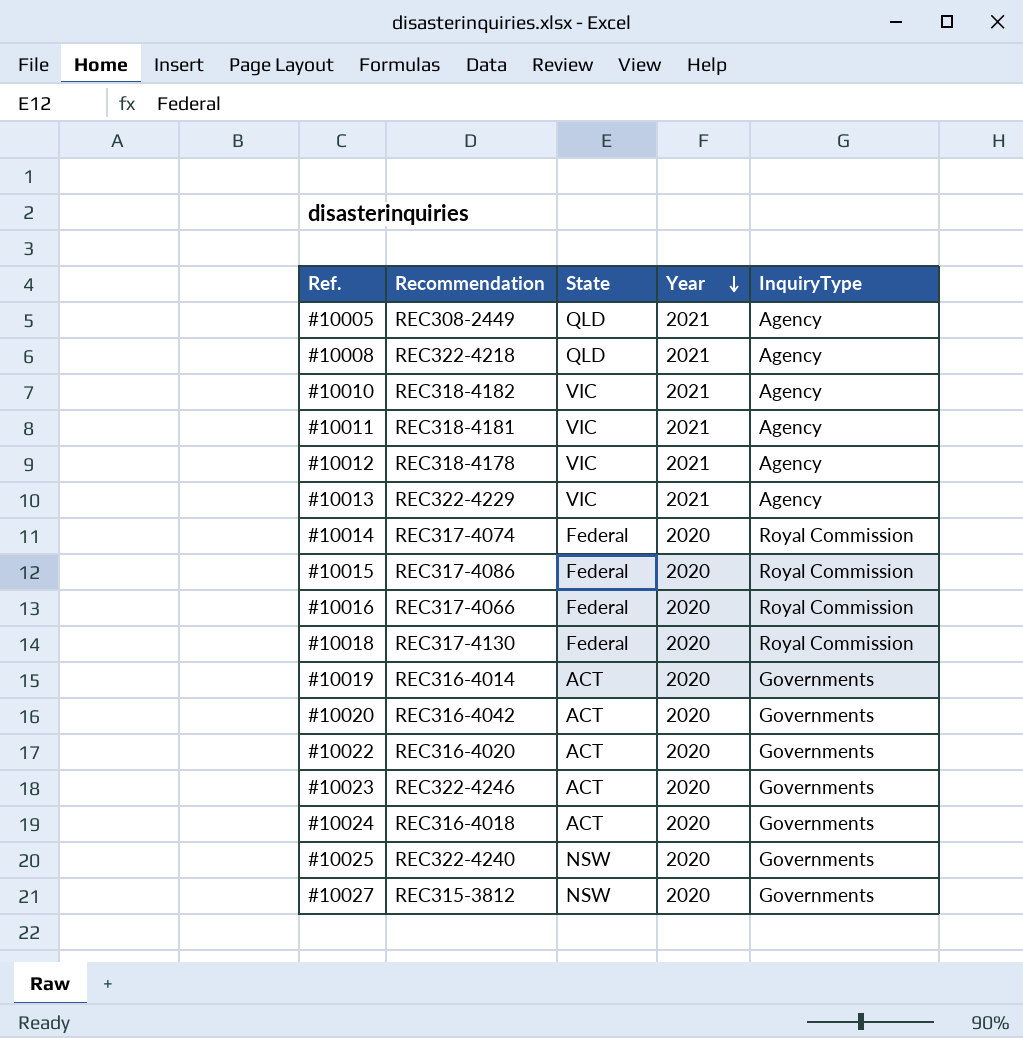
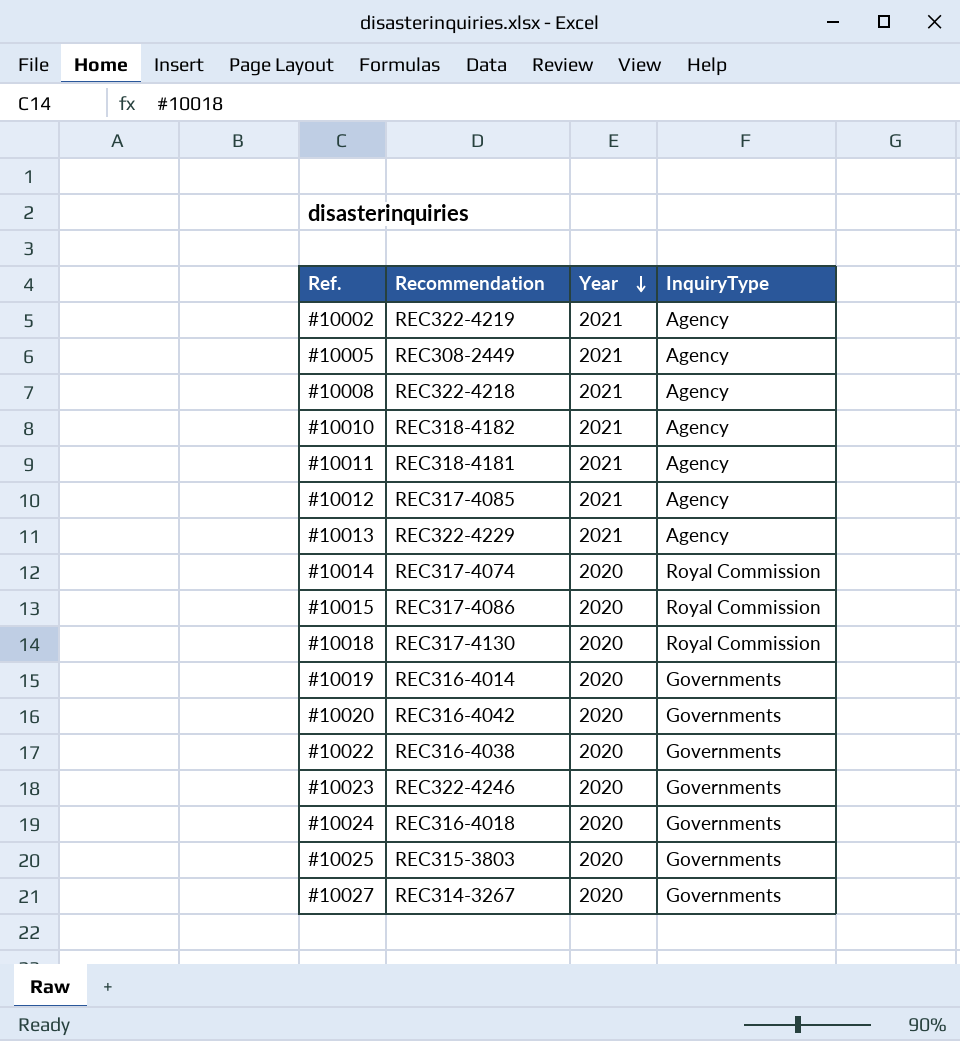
column State | position: 3 -> none
row #10016: REC317-4066 | Federal | 2020 | Royal Commission -> none
row #10002: none -> REC322-4219 | 2021 | Agency
#10012 | Recommendation: REC318-4178 -> REC317-4085
#10022 | Recommendation: REC316-4020 -> REC316-4038
#10025 | Recommendation: REC322-4240 -> REC315-3803
#10027 | Recommendation: REC315-3812 -> REC314-3267

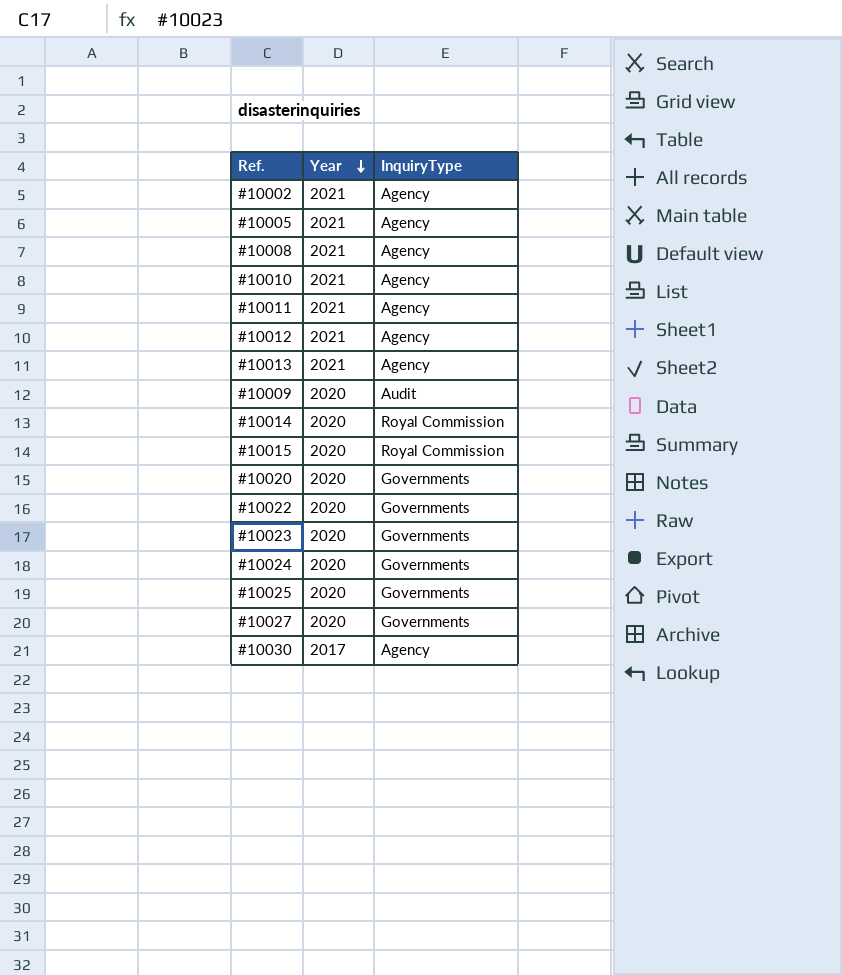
column Recommendation | position: 2 -> none
row #10018: REC317-4130 | 2020 | Royal Commission -> none
row #10019: REC316-4014 | 2020 | Governments -> none
row #10009: none -> 2020 | Audit
row #10030: none -> 2017 | Agency

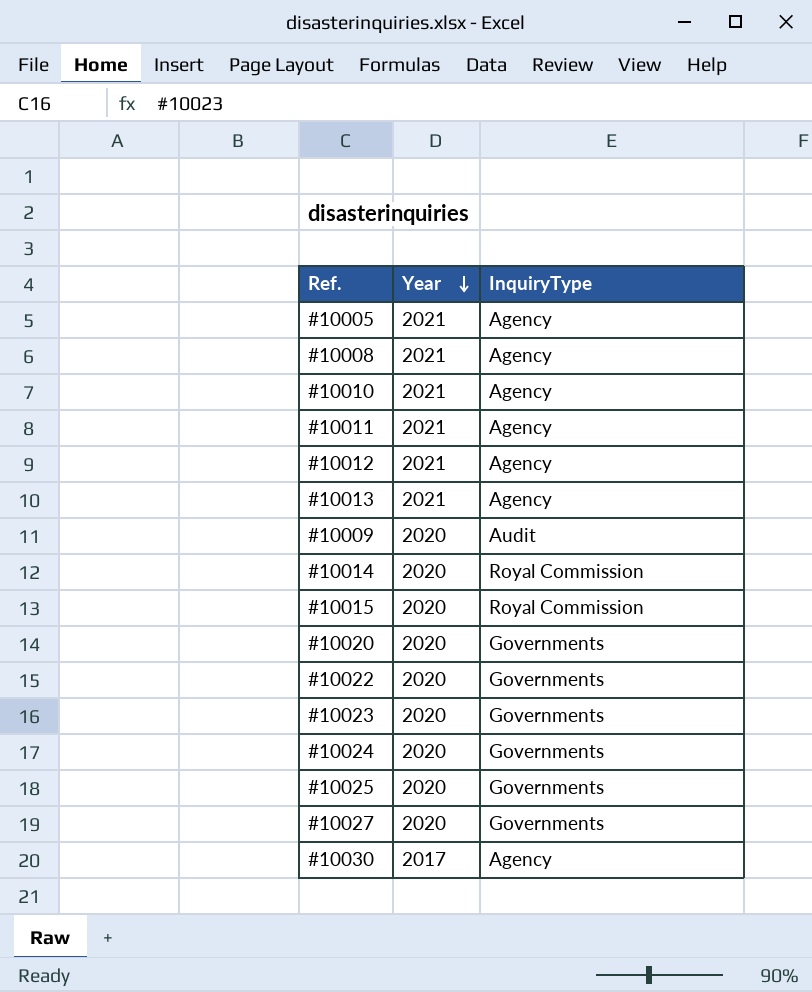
row #10002: 2021 | Agency -> none

